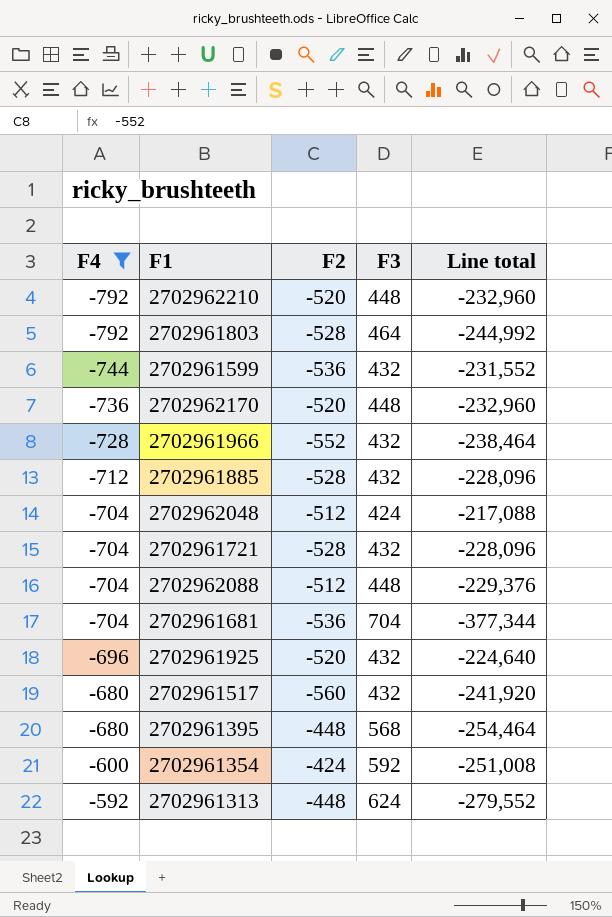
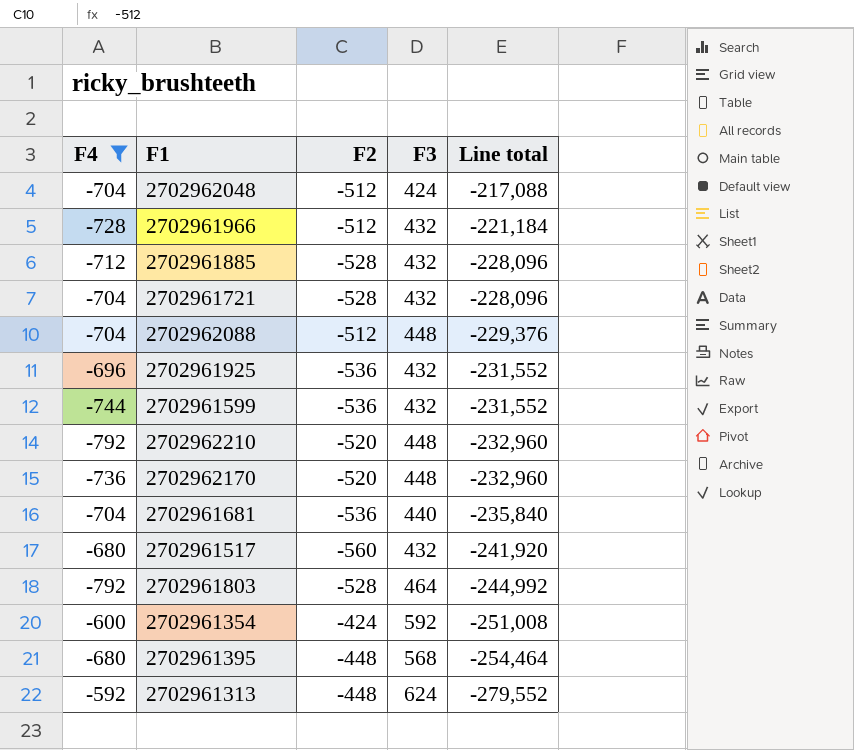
row order: F4 ascending -> Line total descending
2702961966 | F2: -552 -> -512
2702961966 | Line total: -238,464 -> -221,184
2702961925 | F2: -520 -> -536
2702961925 | Line total: -224,640 -> -231,552
2702961681 | F3: 704 -> 440
2702961681 | Line total: -377,344 -> -235,840

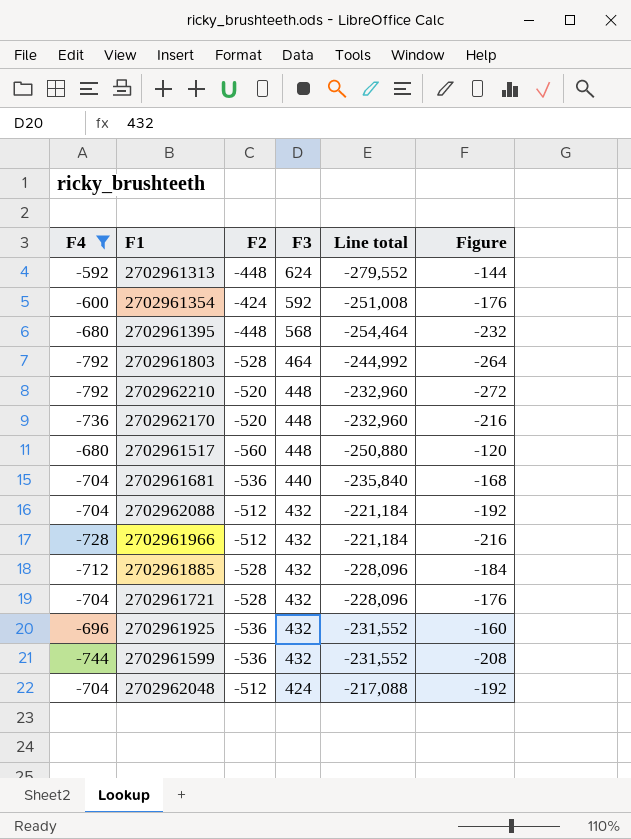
row order: Line total descending -> F3 descending
column Figure | formula: none -> [F4] - [F2]
2702961517 | F3: 432 -> 448
2702961517 | Line total: -241,920 -> -250,880
2702962088 | F3: 448 -> 432
2702962088 | Line total: -229,376 -> -221,184

